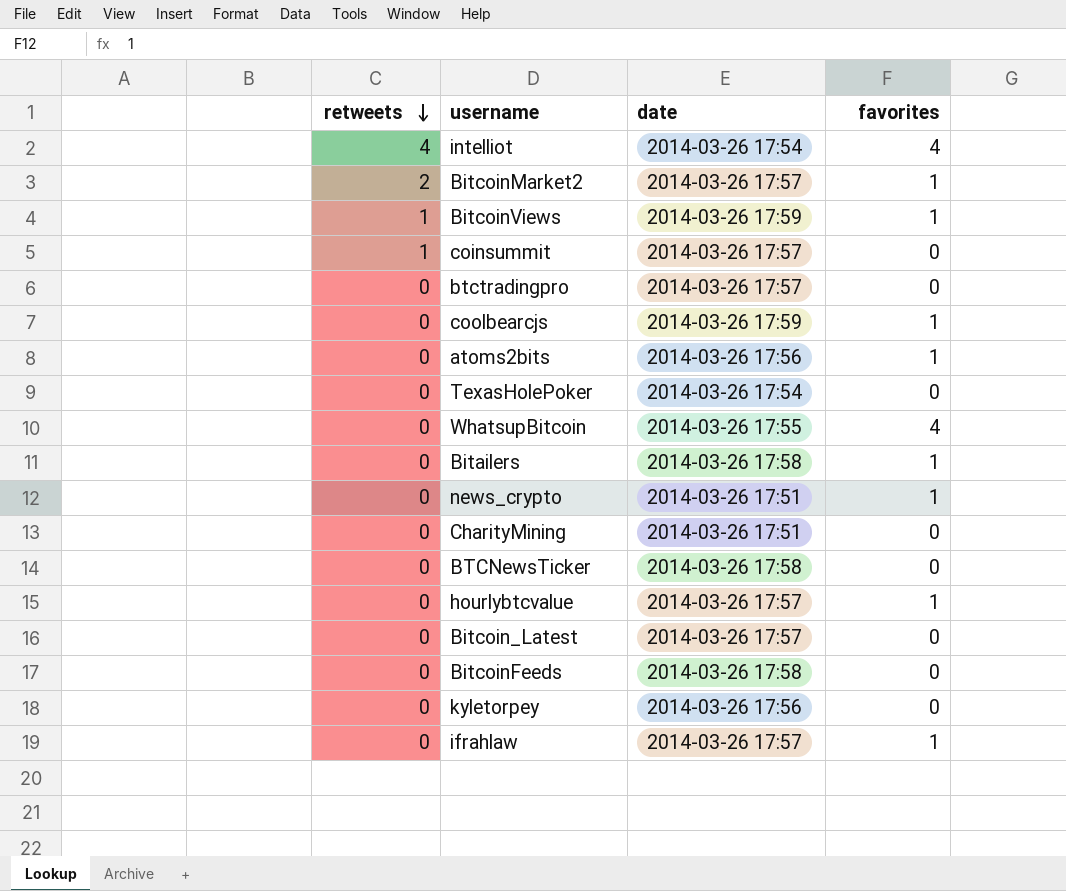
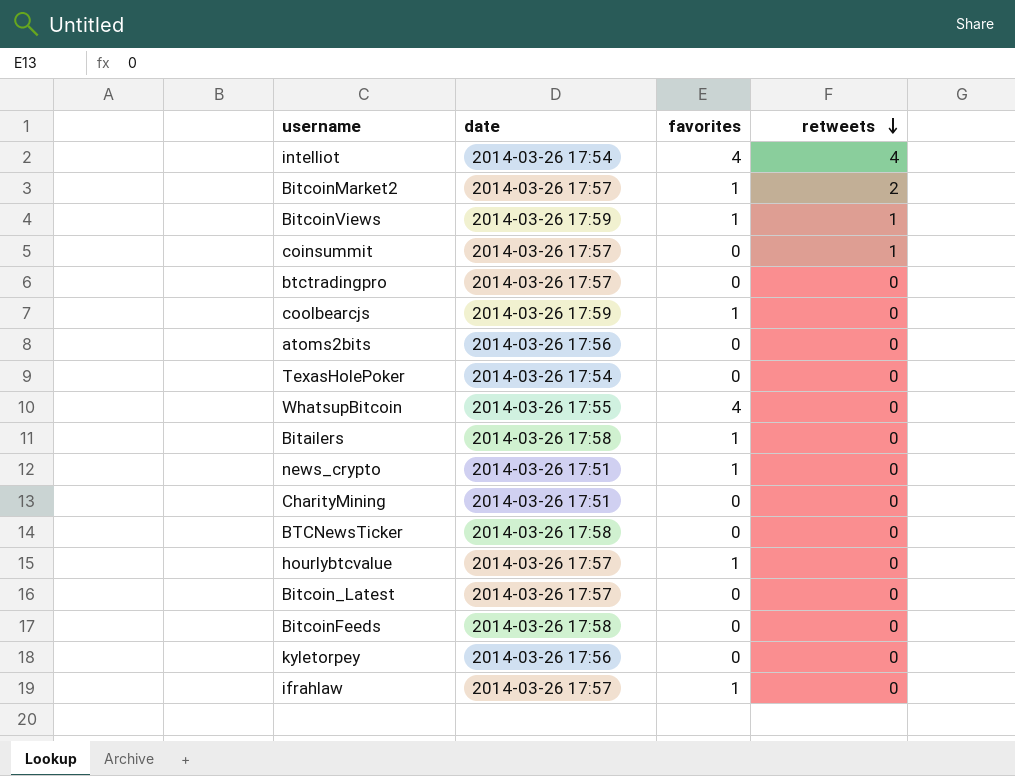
column retweets | position: 1 -> 4
atoms2bits | favorites: 1 -> 0

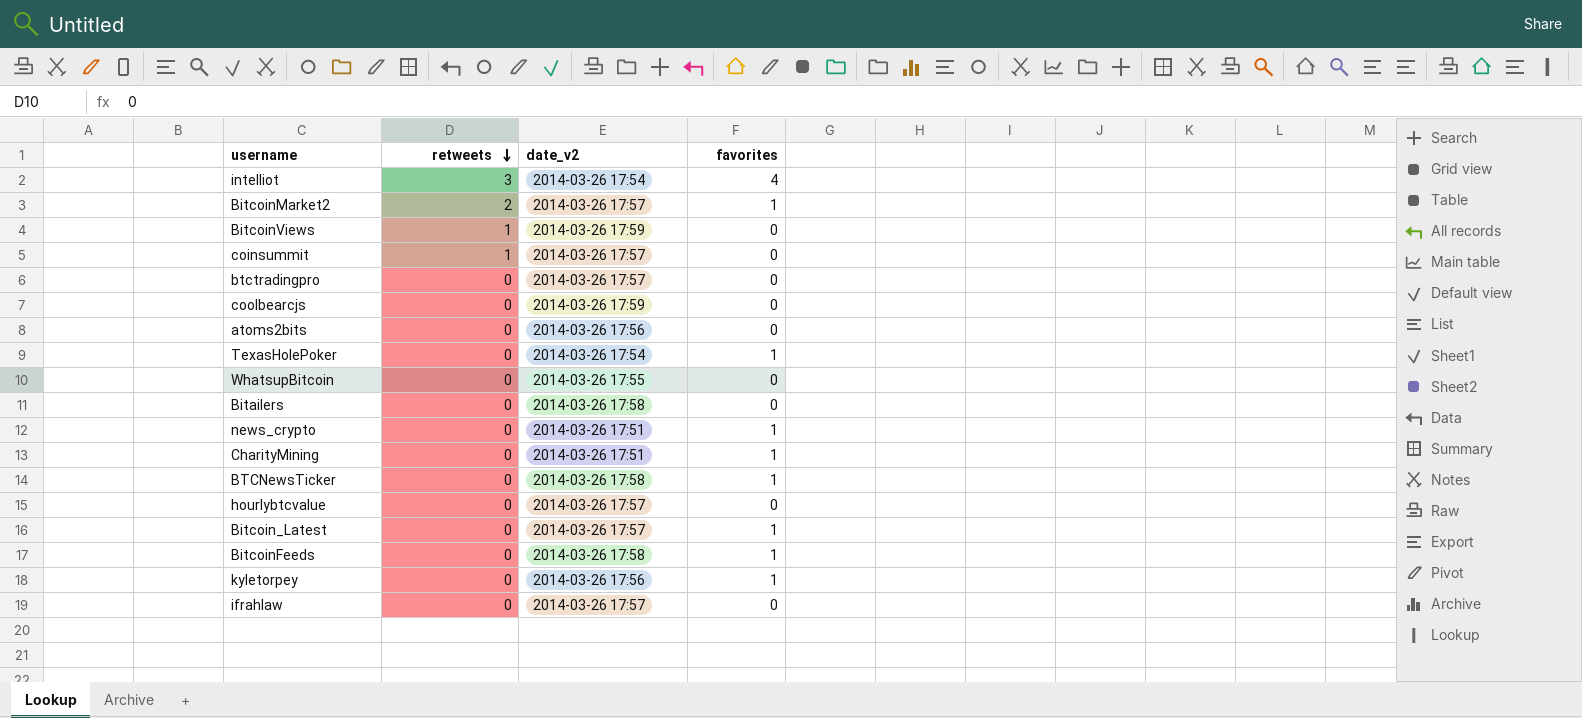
column retweets | position: 4 -> 2
column name: date -> date_v2
intelliot | retweets: 4 -> 3
BitcoinViews | favorites: 1 -> 0
coolbearcjs | favorites: 1 -> 0
TexasHolePoker | favorites: 0 -> 1
WhatsupBitcoin | favorites: 4 -> 0
Bitailers | favorites: 1 -> 0
CharityMining | favorites: 0 -> 1
BTCNewsTicker | favorites: 0 -> 1
hourlybtcvalue | favorites: 1 -> 0
Bitcoin_Latest | favorites: 0 -> 1
BitcoinFeeds | favorites: 0 -> 1
kyletorpey | favorites: 0 -> 1
ifrahlaw | favorites: 1 -> 0

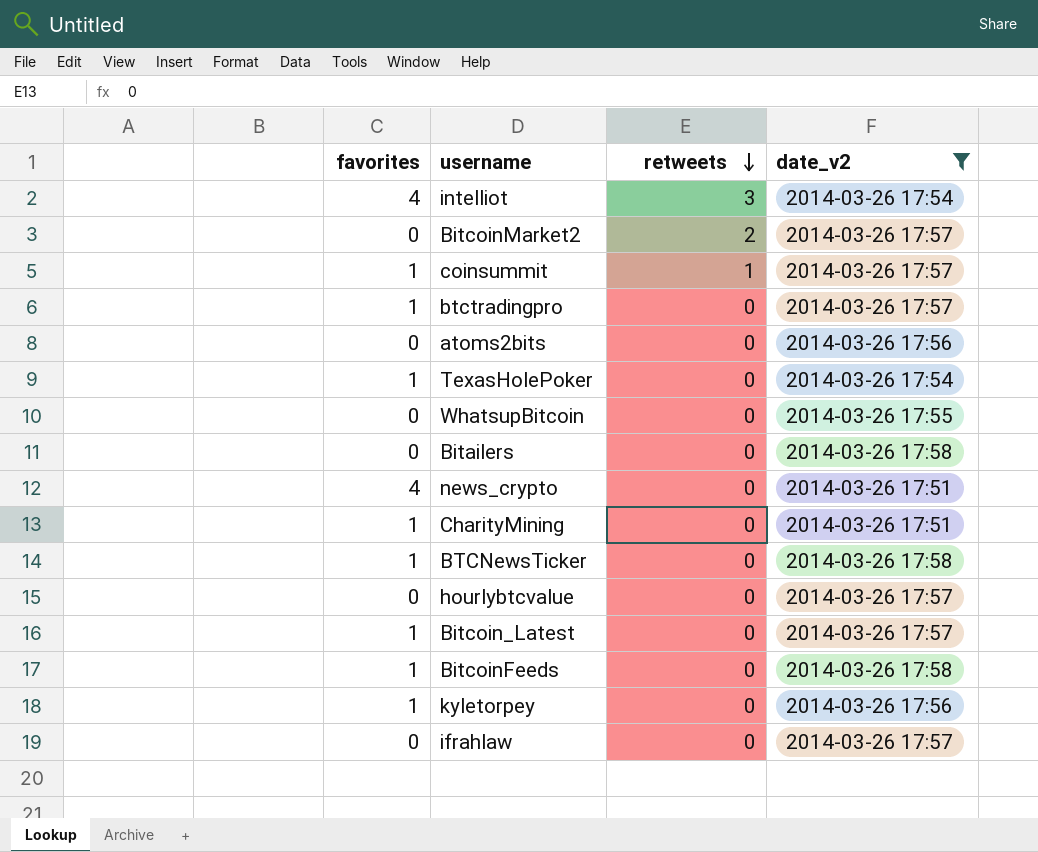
filter: none -> date_v2 != 2014-03-26 17:59
column favorites | position: 4 -> 1
BitcoinMarket2 | favorites: 1 -> 0
coinsummit | favorites: 0 -> 1
btctradingpro | favorites: 0 -> 1
news_crypto | favorites: 1 -> 4

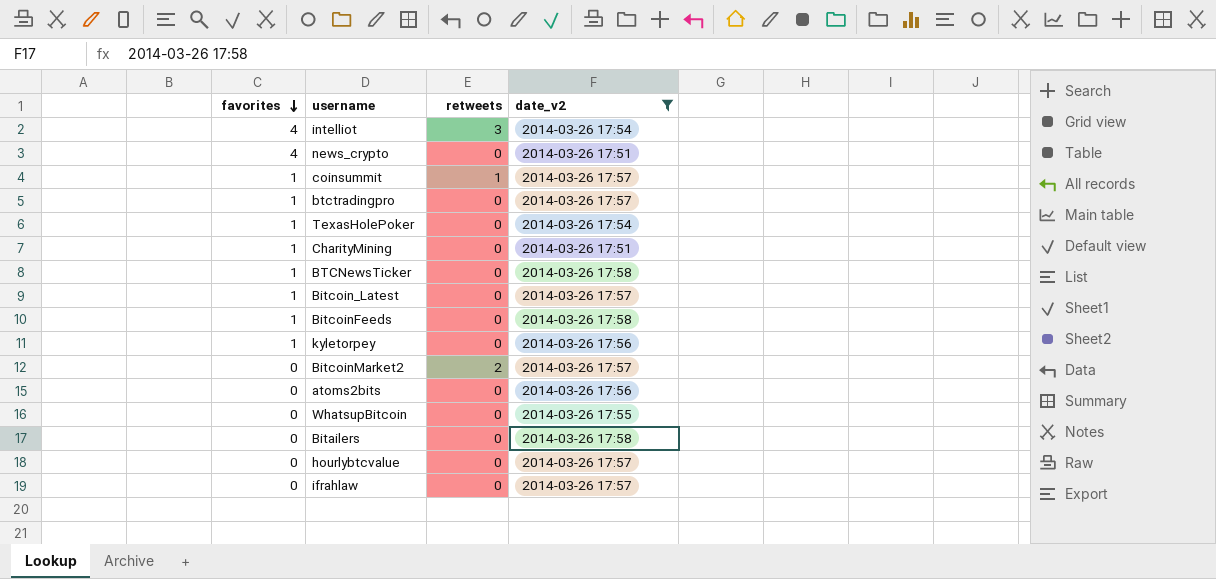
row order: retweets descending -> favorites descending

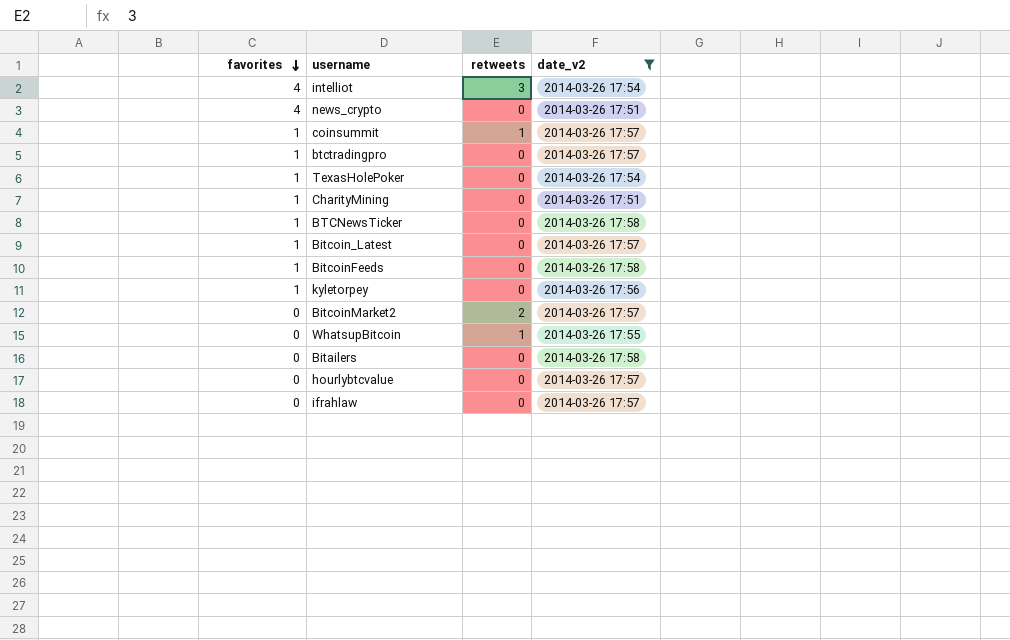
row atoms2bits: 0 | 0 | 2014-03-26 17:56 -> none
WhatsupBitcoin | retweets: 0 -> 1

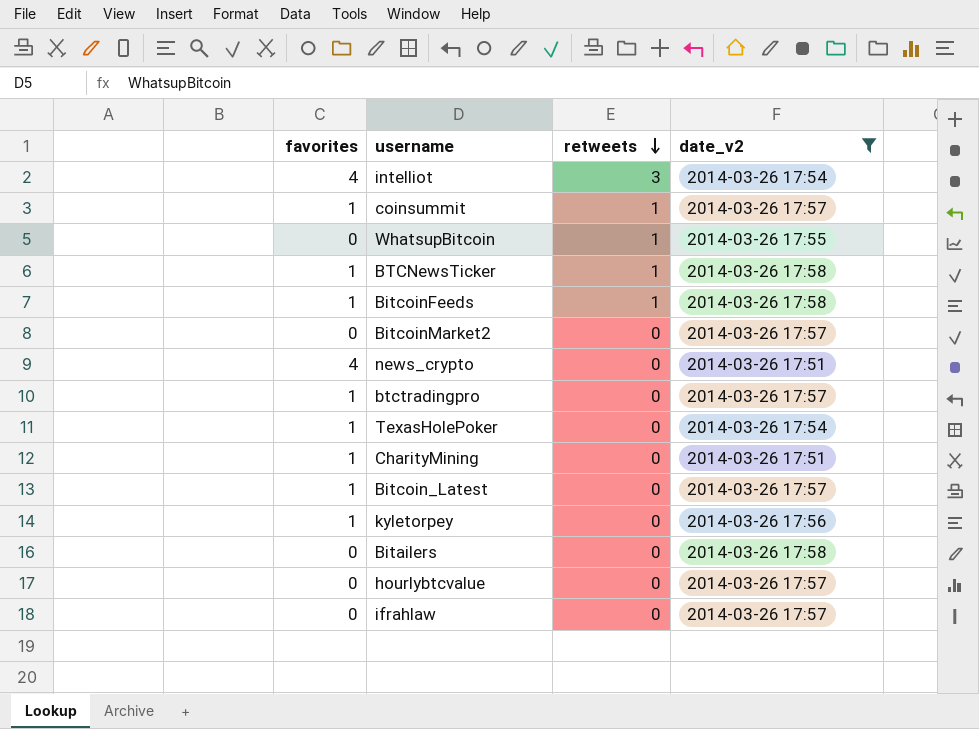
row order: favorites descending -> retweets descending
BTCNewsTicker | retweets: 0 -> 1
BitcoinFeeds | retweets: 0 -> 1
BitcoinMarket2 | retweets: 2 -> 0

